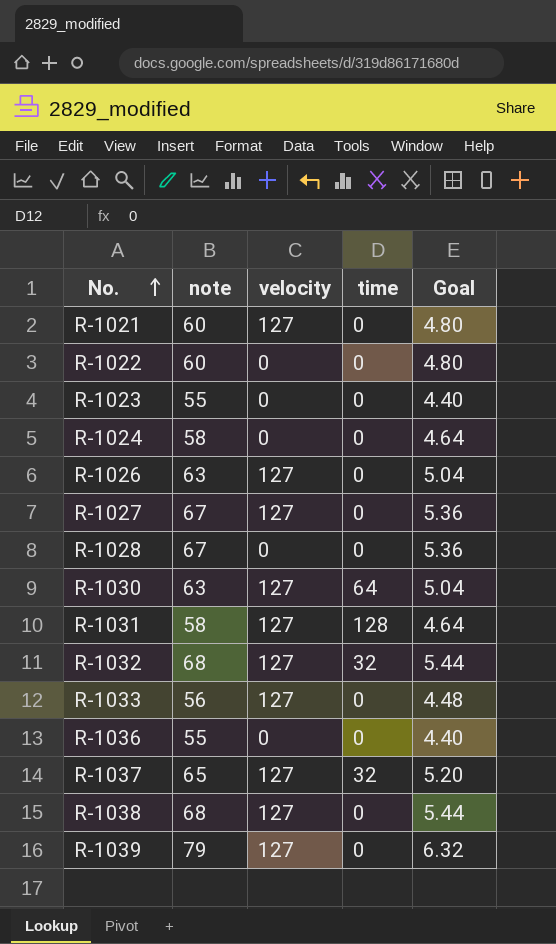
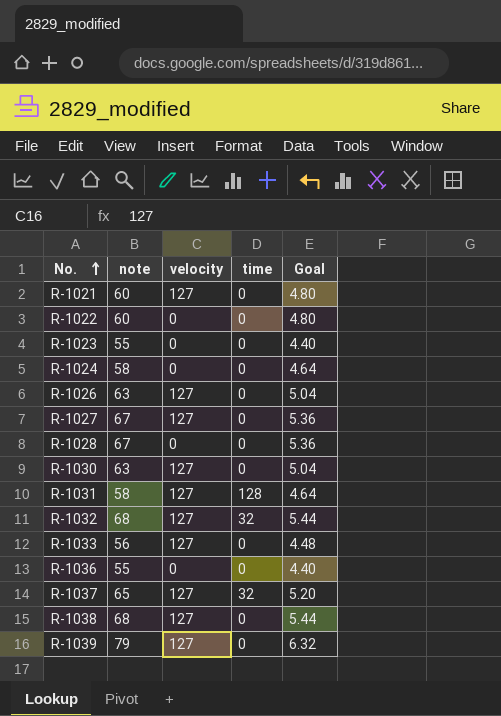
R-1030 | time: 64 -> 0

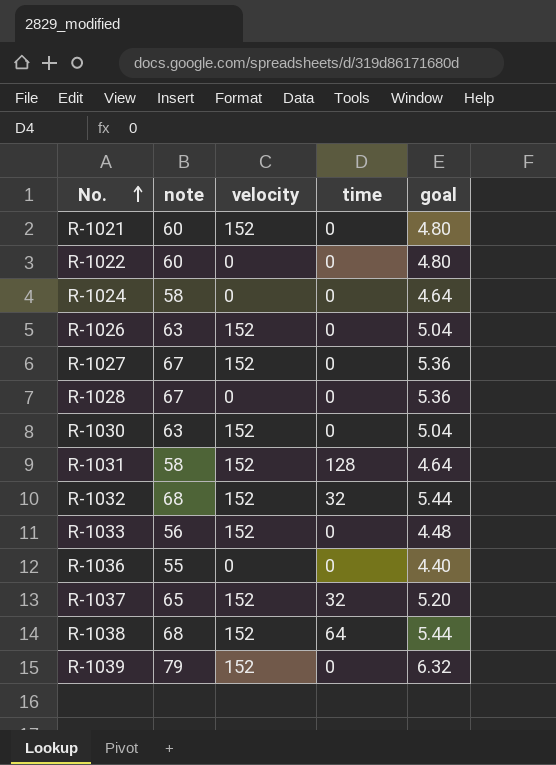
column name: Goal -> goal
row R-1023: 55 | 0 | 0 | 4.40 -> none
R-1021 | velocity: 127 -> 152
R-1026 | velocity: 127 -> 152
R-1027 | velocity: 127 -> 152
R-1030 | velocity: 127 -> 152
R-1031 | velocity: 127 -> 152
R-1032 | velocity: 127 -> 152
R-1033 | velocity: 127 -> 152
R-1037 | velocity: 127 -> 152
R-1038 | velocity: 127 -> 152
R-1038 | time: 0 -> 64
R-1039 | velocity: 127 -> 152

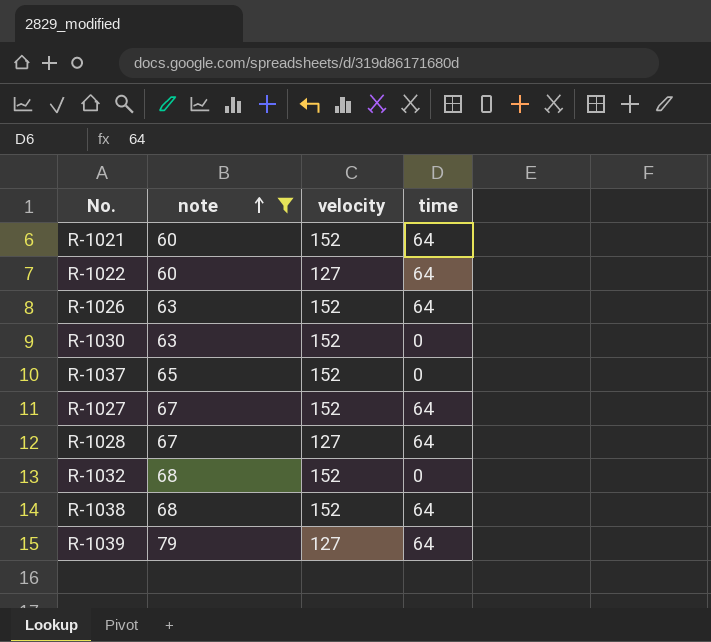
filter: none -> note >= 60
row order: No. ascending -> note ascending
column goal | formula: [note] * 0.08 -> none
R-1021 | time: 0 -> 64
R-1022 | velocity: 0 -> 127
R-1022 | time: 0 -> 64
R-1026 | time: 0 -> 64
R-1037 | time: 32 -> 0
R-1027 | time: 0 -> 64
R-1028 | velocity: 0 -> 127
R-1028 | time: 0 -> 64
R-1032 | time: 32 -> 0
R-1039 | velocity: 152 -> 127
R-1039 | time: 0 -> 64

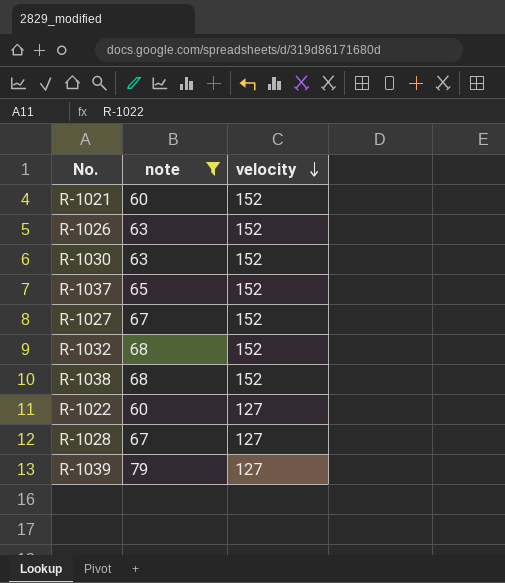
row order: note ascending -> velocity descending
column time | position: 4 -> none

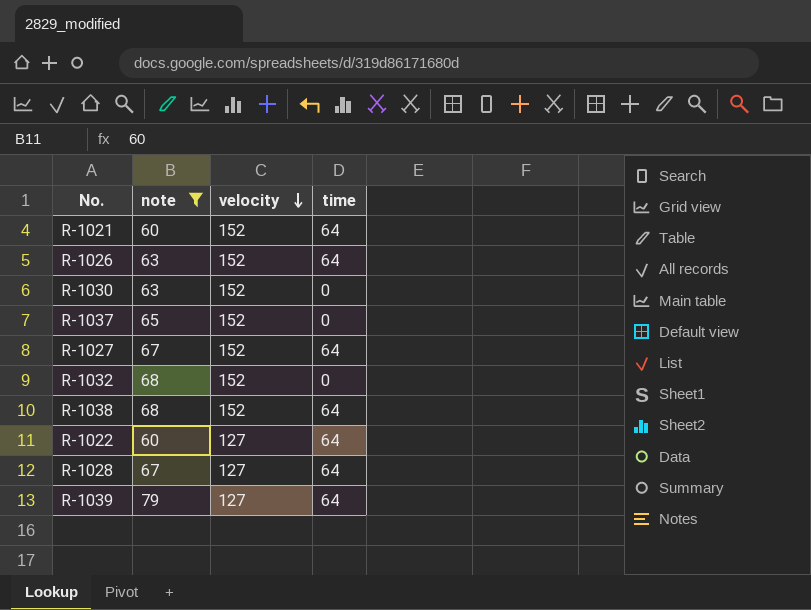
column time | position: none -> 4

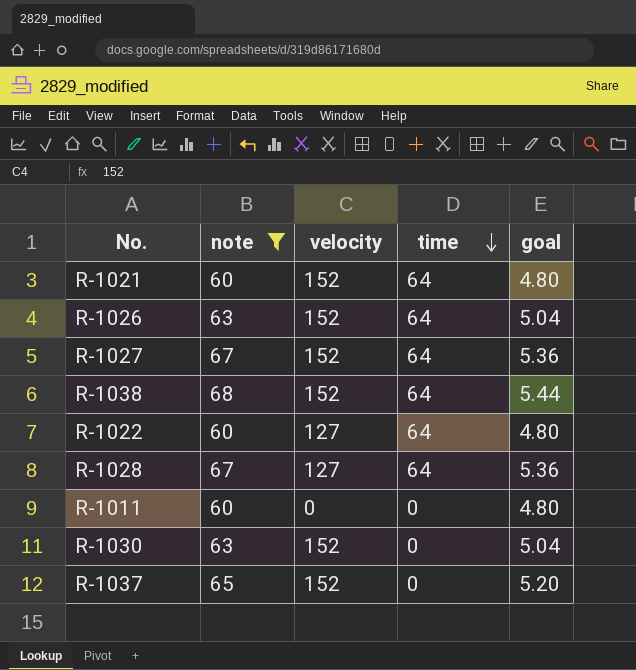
row order: velocity descending -> time descending
column goal | formula: none -> [note] * 0.08
row R-1032: 68 | 152 | 0 -> none
row R-1039: 79 | 127 | 64 -> none
row R-1011: none -> 60 | 0 | 0 | 4.80

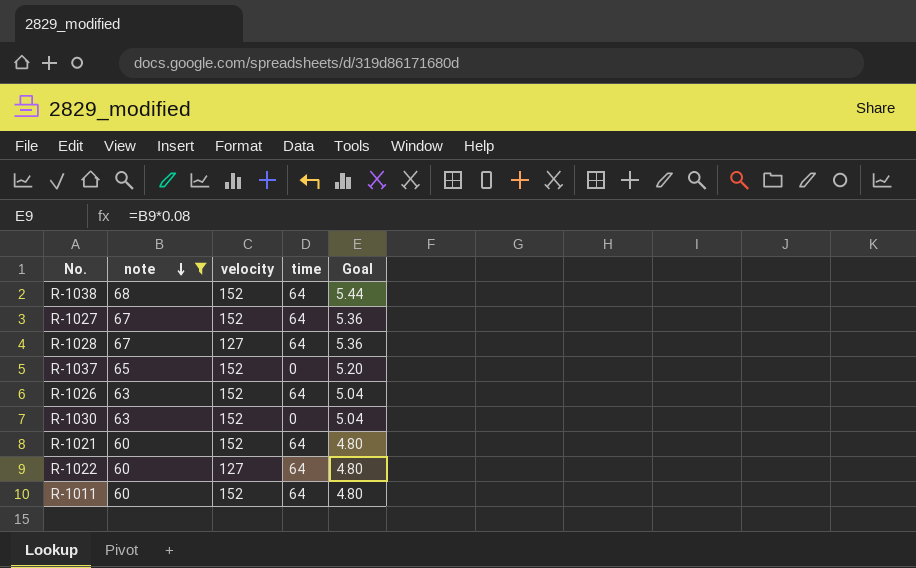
row order: time descending -> note descending
column name: goal -> Goal
R-1011 | velocity: 0 -> 152
R-1011 | time: 0 -> 64

